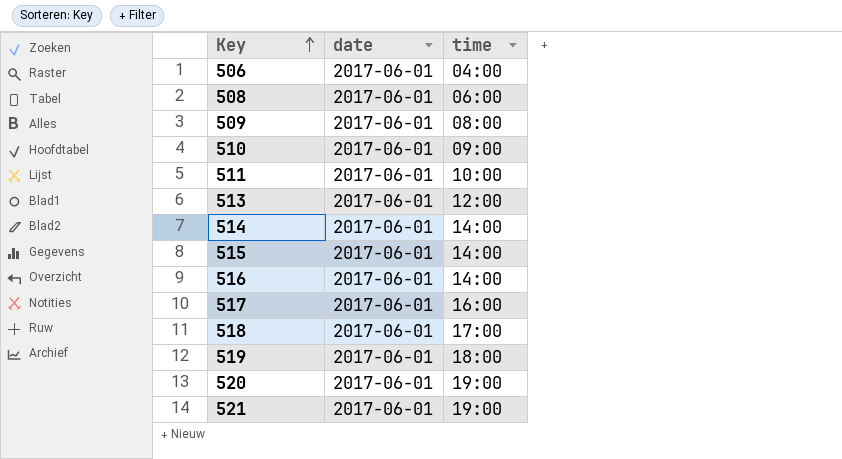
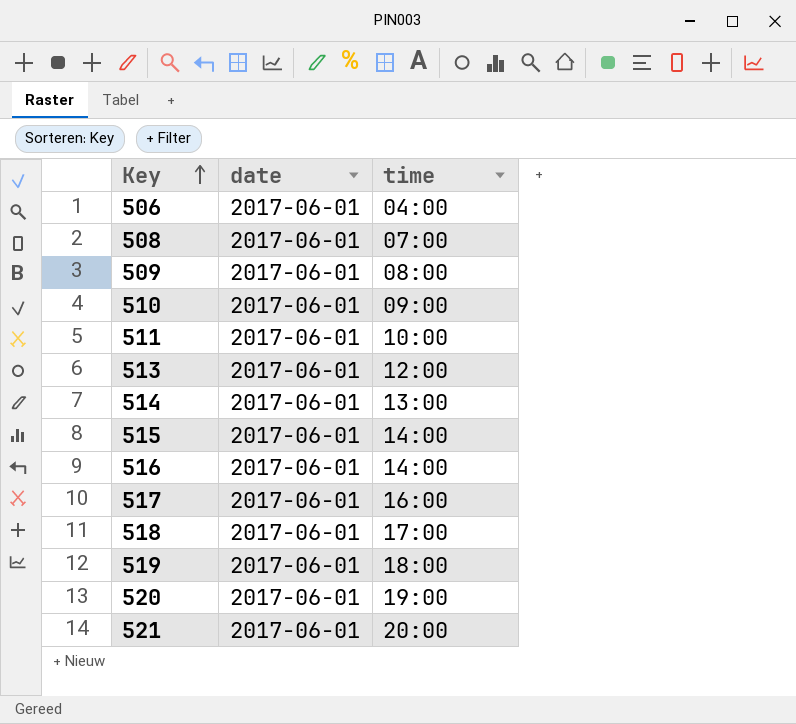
508 | time: 06:00 -> 07:00
514 | time: 14:00 -> 13:00
521 | time: 19:00 -> 20:00

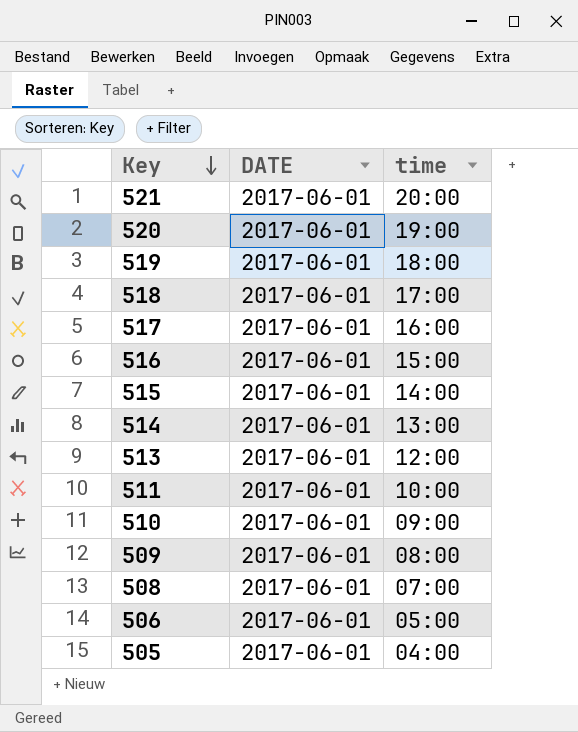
row order: Key ascending -> Key descending
column name: date -> DATE
516 | time: 14:00 -> 15:00
506 | time: 04:00 -> 05:00
row 505: none -> 2017-06-01 | 04:00

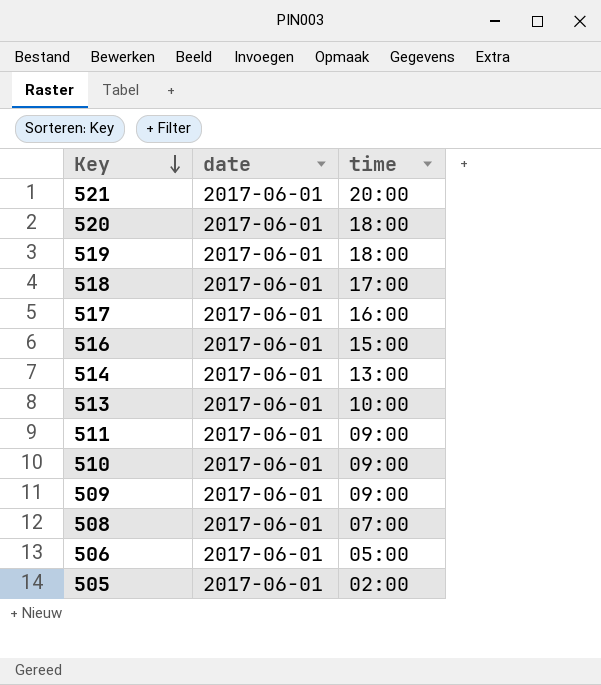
column name: DATE -> date
row 515: 2017-06-01 | 14:00 -> none
520 | time: 19:00 -> 18:00
513 | time: 12:00 -> 10:00
511 | time: 10:00 -> 09:00
509 | time: 08:00 -> 09:00
505 | time: 04:00 -> 02:00

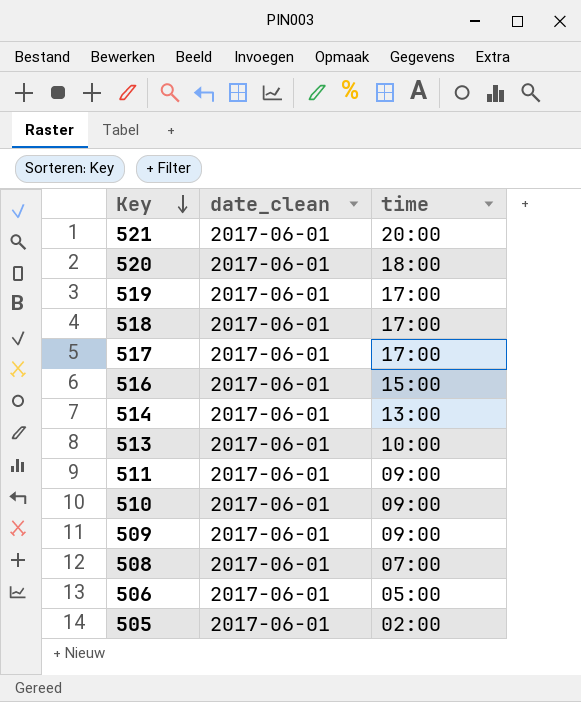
column name: date -> date_clean
519 | time: 18:00 -> 17:00
517 | time: 16:00 -> 17:00

